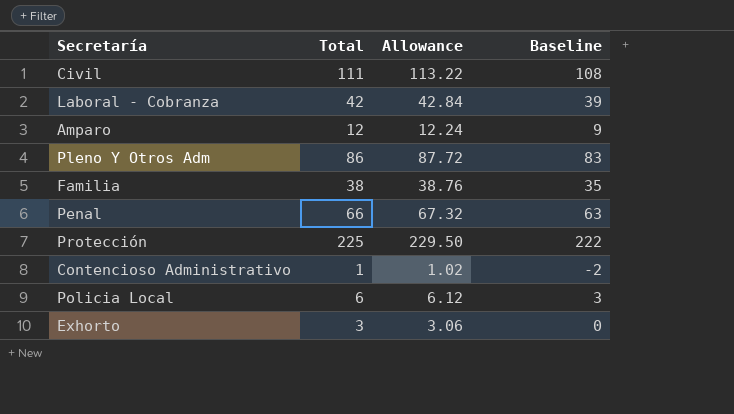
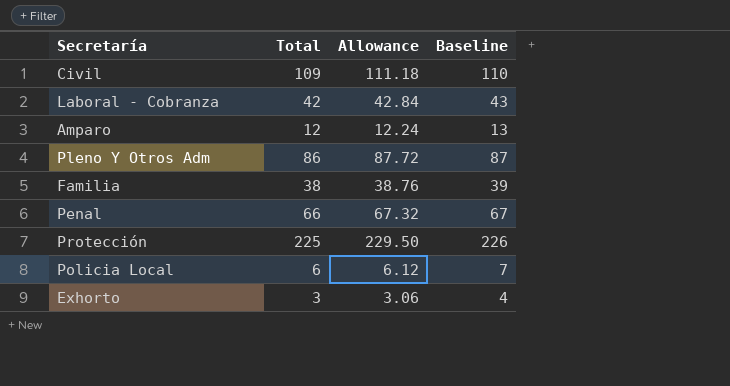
column Baseline | formula: [Total] - 3 -> [Total] + 1
row Contencioso Administrativo: 1 | 1.02 | -2 -> none
Civil | Total: 111 -> 109
Civil | Allowance: 113.22 -> 111.18

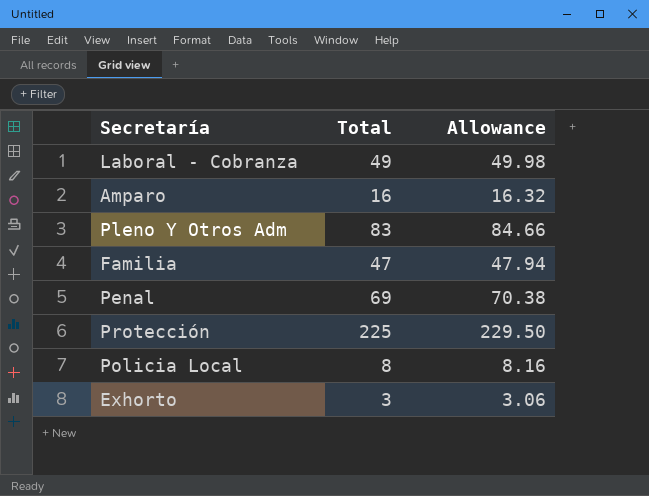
column Baseline | formula: [Total] + 1 -> none
row Civil: 109 | 111.18 | 110 -> none
Laboral - Cobranza | Total: 42 -> 49
Laboral - Cobranza | Allowance: 42.84 -> 49.98
Amparo | Total: 12 -> 16
Amparo | Allowance: 12.24 -> 16.32
Pleno Y Otros Adm | Total: 86 -> 83
Pleno Y Otros Adm | Allowance: 87.72 -> 84.66
Familia | Total: 38 -> 47
Familia | Allowance: 38.76 -> 47.94
Penal | Total: 66 -> 69
Penal | Allowance: 67.32 -> 70.38
Policia Local | Total: 6 -> 8
Policia Local | Allowance: 6.12 -> 8.16

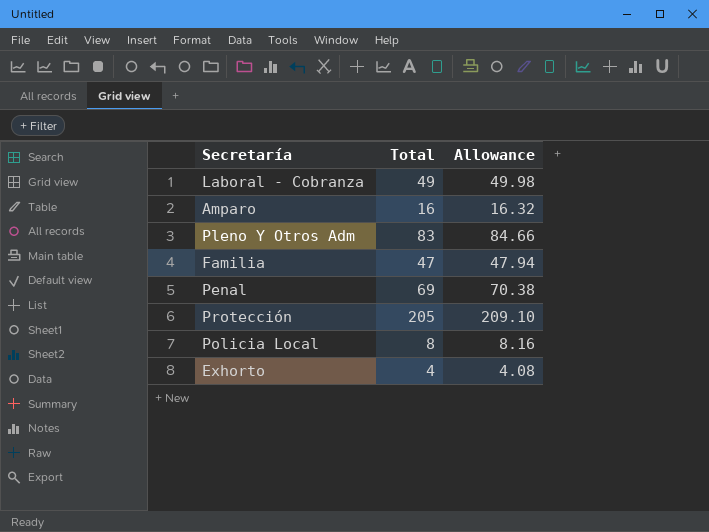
Protección | Total: 225 -> 205
Protección | Allowance: 229.50 -> 209.10
Exhorto | Total: 3 -> 4
Exhorto | Allowance: 3.06 -> 4.08

